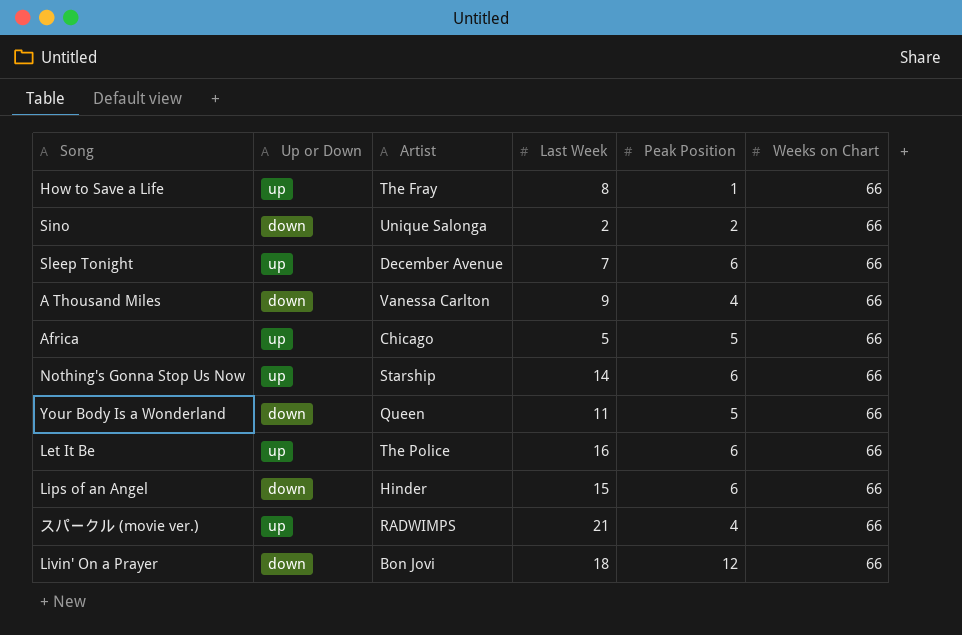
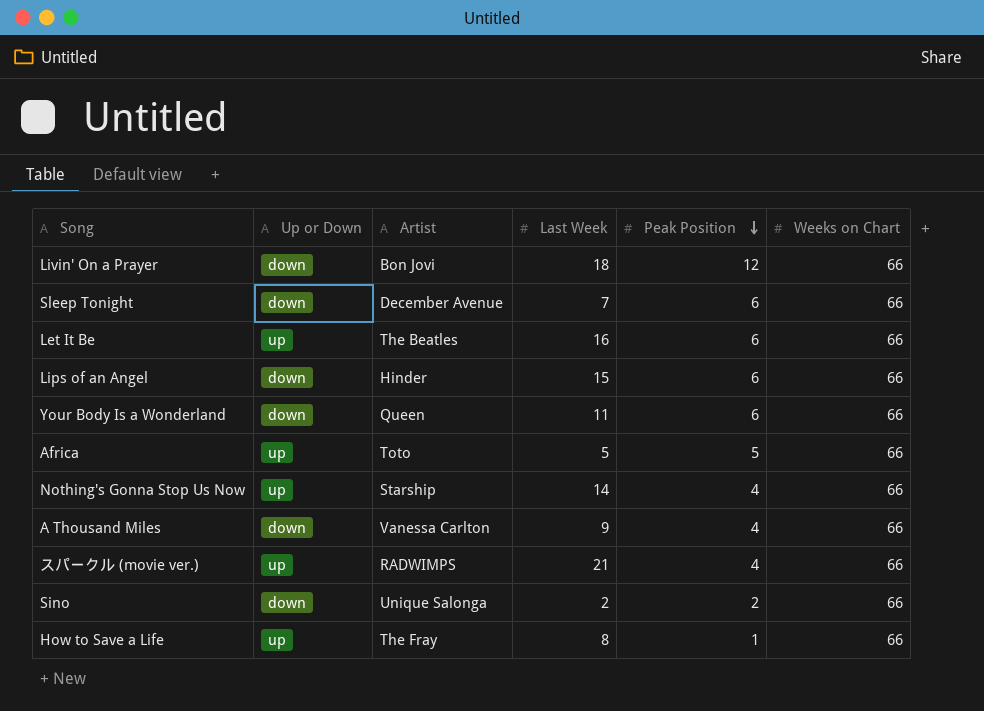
row order: none -> Peak Position descending
Sleep Tonight | Up or Down: up -> down
Let It Be | Artist: The Police -> The Beatles
Your Body Is a Wonderland | Peak Position: 5 -> 6
Africa | Artist: Chicago -> Toto
Nothing's Gonna Stop Us Now | Peak Position: 6 -> 4

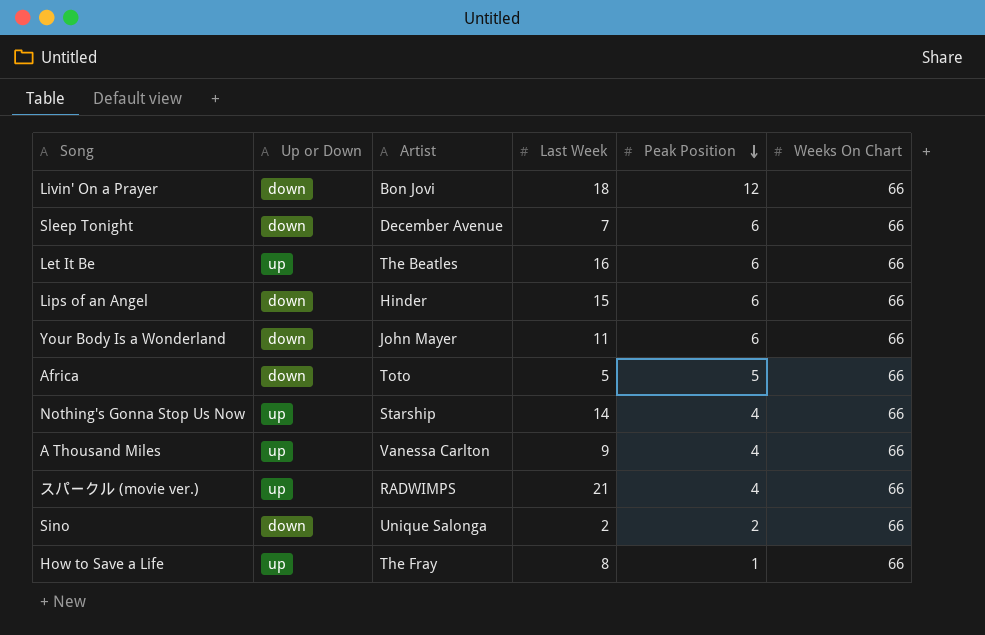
column name: Weeks on Chart -> Weeks On Chart
Your Body Is a Wonderland | Artist: Queen -> John Mayer
Africa | Up or Down: up -> down
A Thousand Miles | Up or Down: down -> up

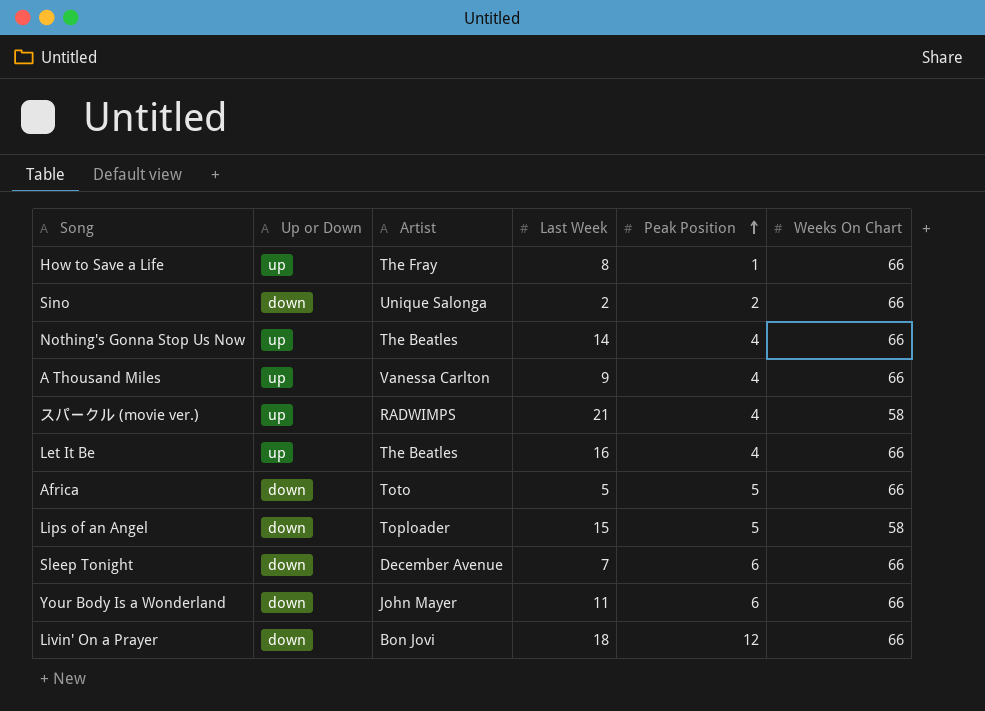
row order: Peak Position descending -> Peak Position ascending
Nothing's Gonna Stop Us Now | Artist: Starship -> The Beatles
スパークル (movie ver.) | Weeks On Chart: 66 -> 58
Let It Be | Peak Position: 6 -> 4
Lips of an Angel | Artist: Hinder -> Toploader
Lips of an Angel | Peak Position: 6 -> 5
Lips of an Angel | Weeks On Chart: 66 -> 58

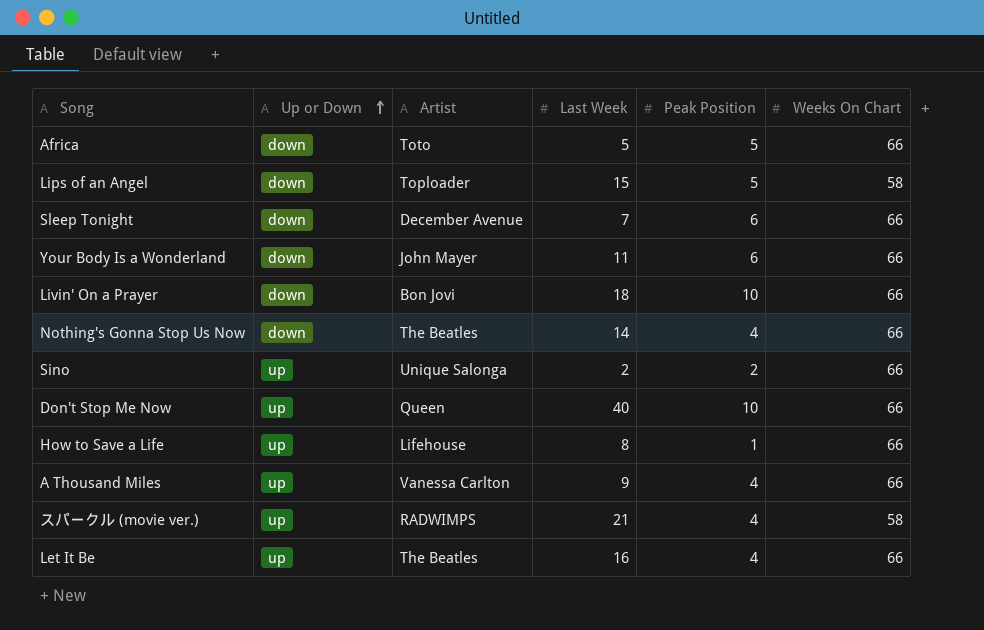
row order: Peak Position ascending -> Up or Down ascending
Livin' On a Prayer | Peak Position: 12 -> 10
Nothing's Gonna Stop Us Now | Up or Down: up -> down
Sino | Up or Down: down -> up
row Don't Stop Me Now: none -> up | Queen | 40 | 10 | 66
How to Save a Life | Artist: The Fray -> Lifehouse

